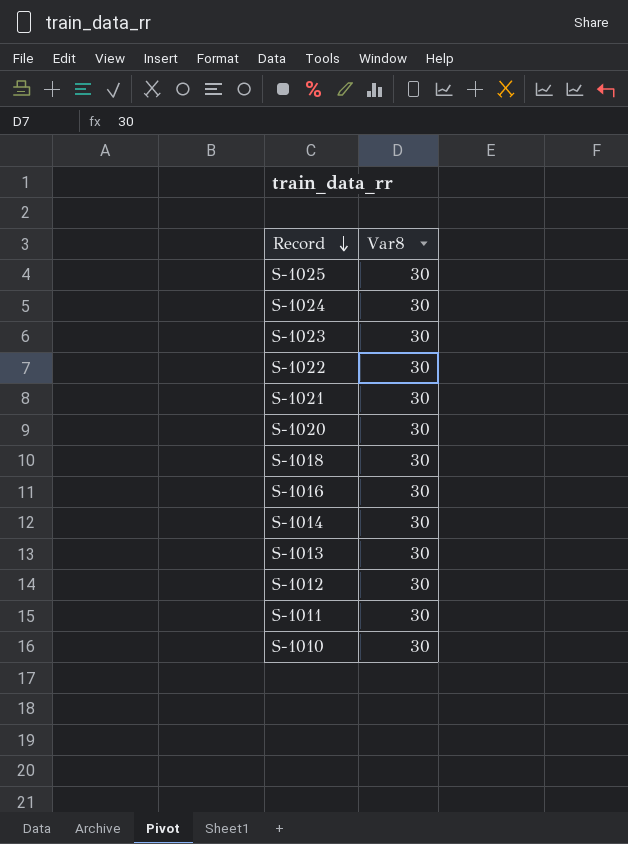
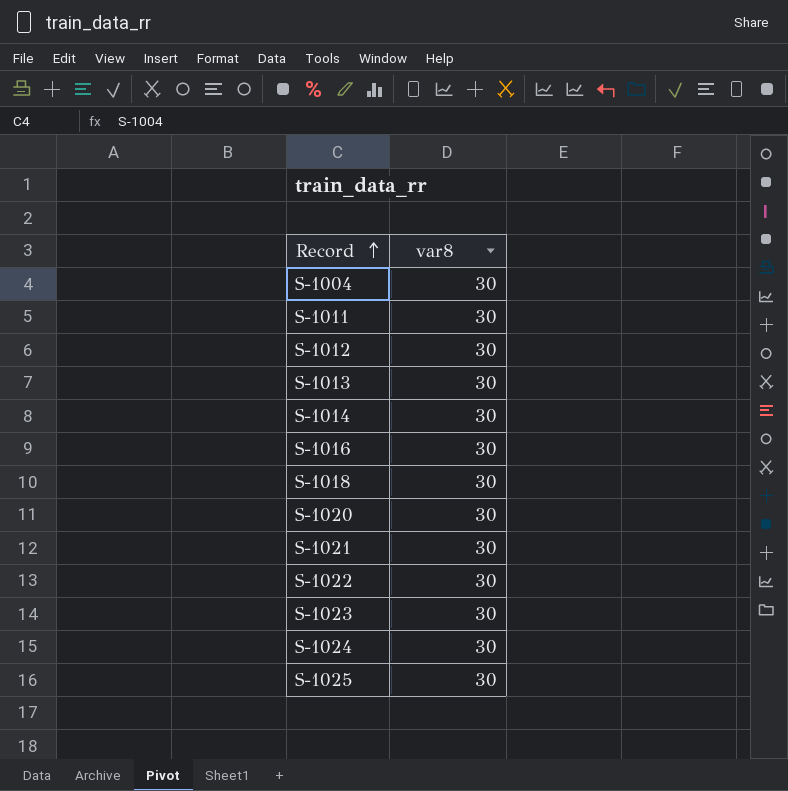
row order: Record descending -> Record ascending
column name: Var8 -> var8
row S-1010: 30 -> none
row S-1004: none -> 30

